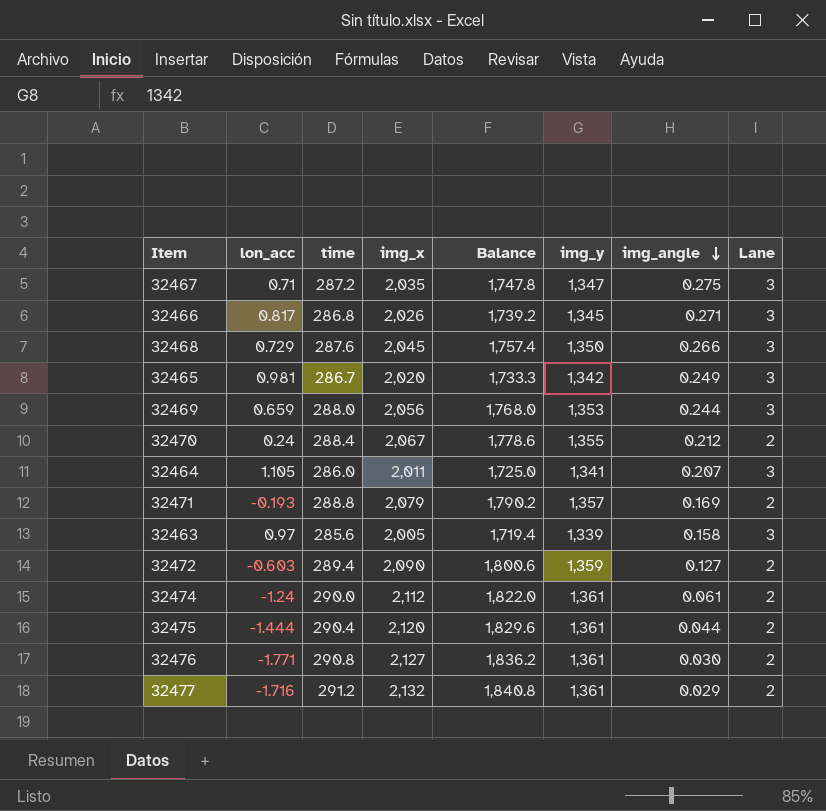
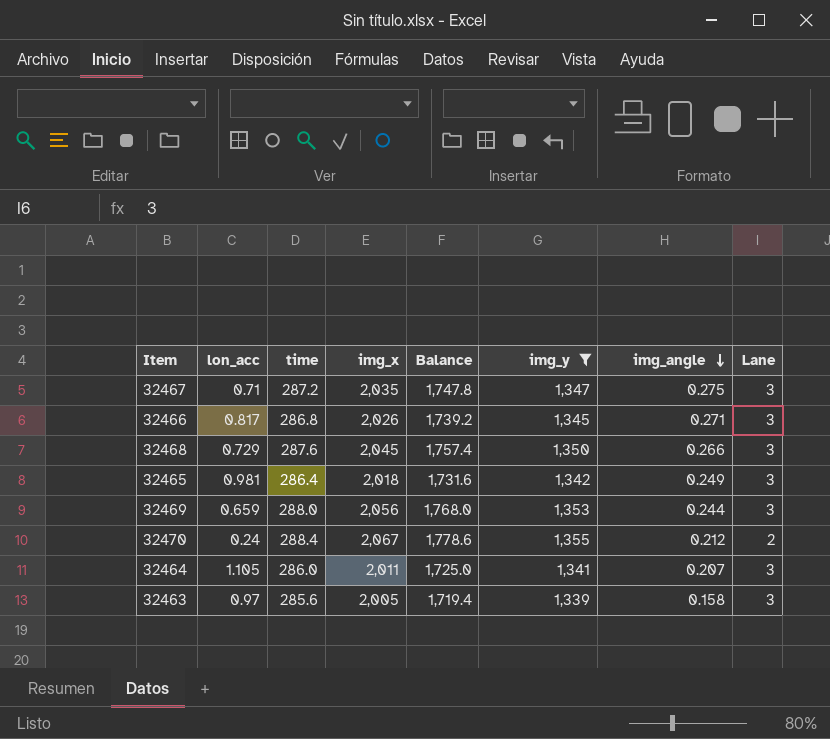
filter: none -> img_y <= 1,355
32465 | time: 286.7 -> 286.4
32465 | img_x: 2,020 -> 2,018
32465 | Balance: 1,733.3 -> 1,731.6

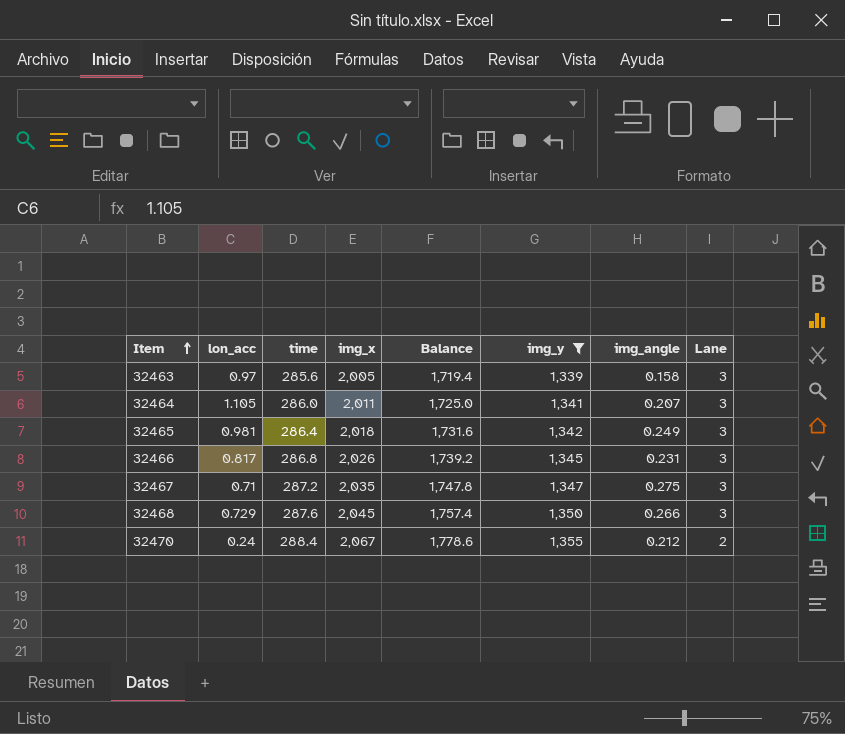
row order: img_angle descending -> Item ascending
row 32469: 0.659 | 288.0 | 2,056 | 1,768.0 | 1,353 | 0.244 | 3 -> none
32466 | img_angle: 0.271 -> 0.231

